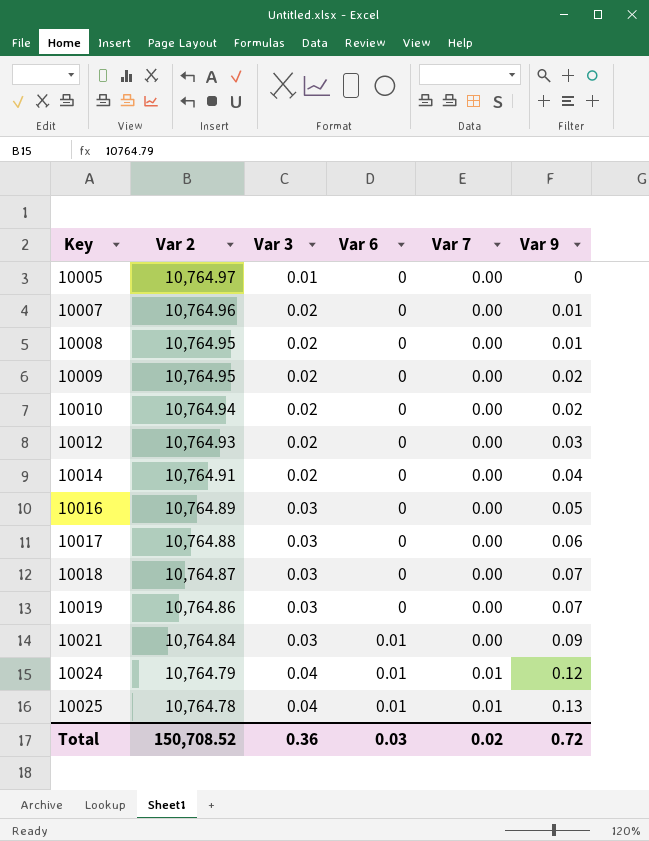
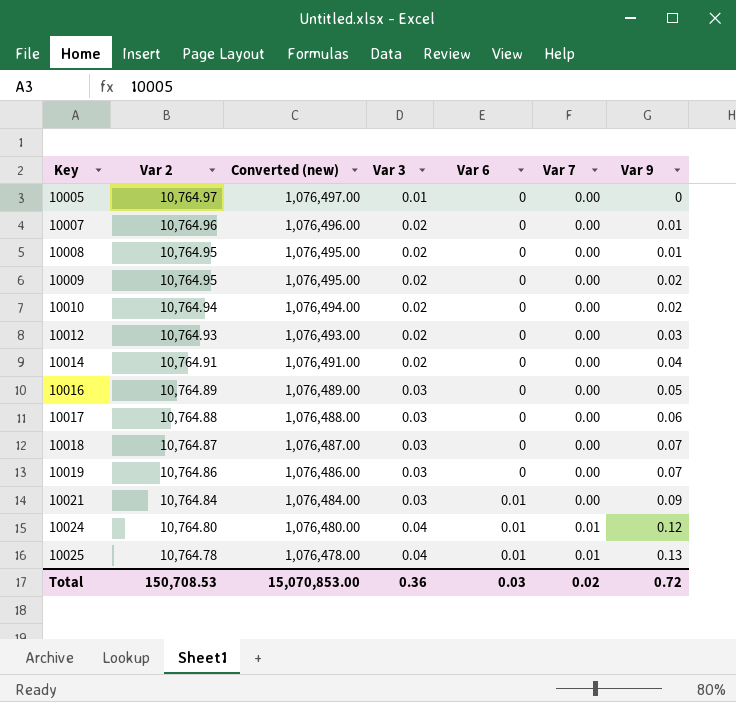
column Converted (new) | formula: none -> [Var 2] * 100
10024 | Var 2: 10,764.79 -> 10,764.80
Total | Var 2: 150,708.52 -> 150,708.53

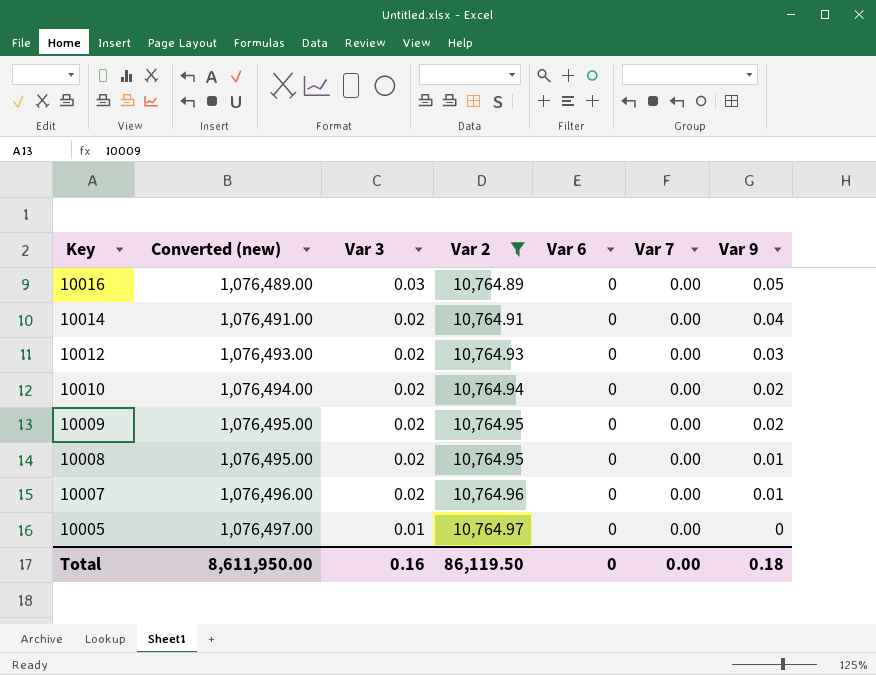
filter: none -> Var 2 >= 10,764.89
row order: Key ascending -> Key descending
column Var 2 | position: 2 -> 4
Total | Converted (new): 15,070,853.00 -> 8,611,950.00
Total | Var 3: 0.36 -> 0.16
Total | Var 2: 150,708.53 -> 86,119.50
Total | Var 6: 0.03 -> 0
Total | Var 7: 0.02 -> 0.00
Total | Var 9: 0.72 -> 0.18

